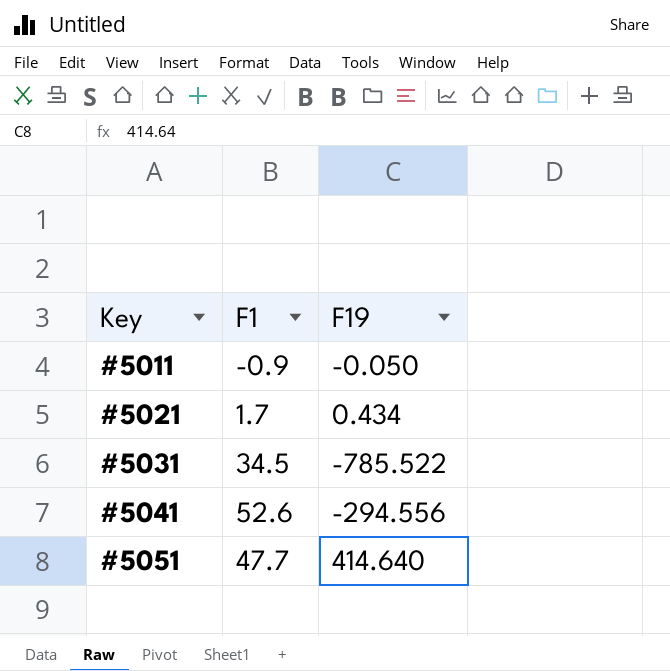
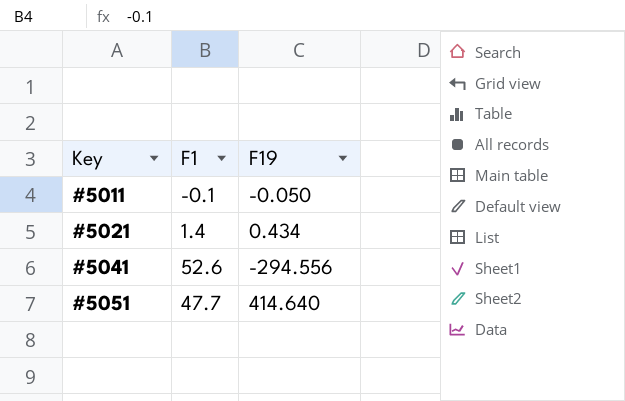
row #5031: 34.5 | -785.522 -> none
#5011 | F1: -0.9 -> -0.1
#5021 | F1: 1.7 -> 1.4

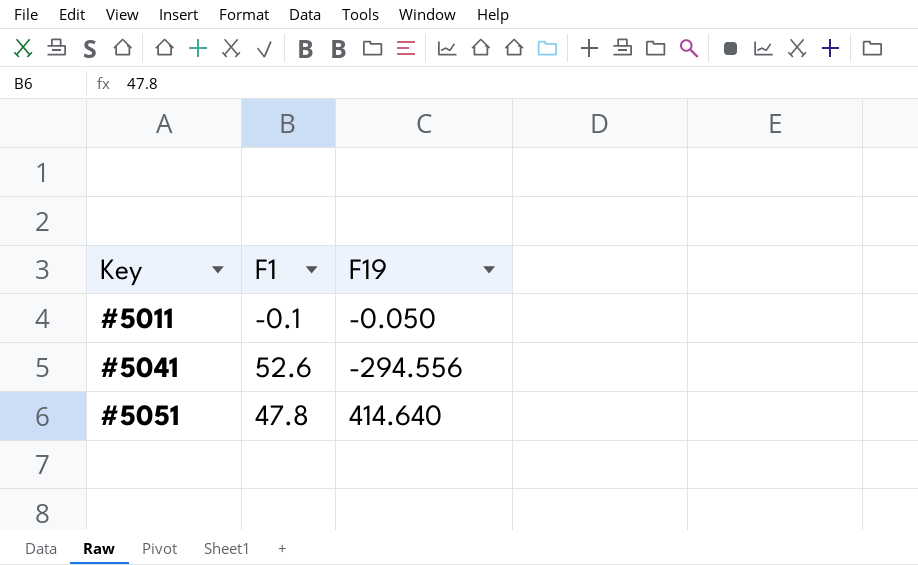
row #5021: 1.4 | 0.434 -> none
#5051 | F1: 47.7 -> 47.8

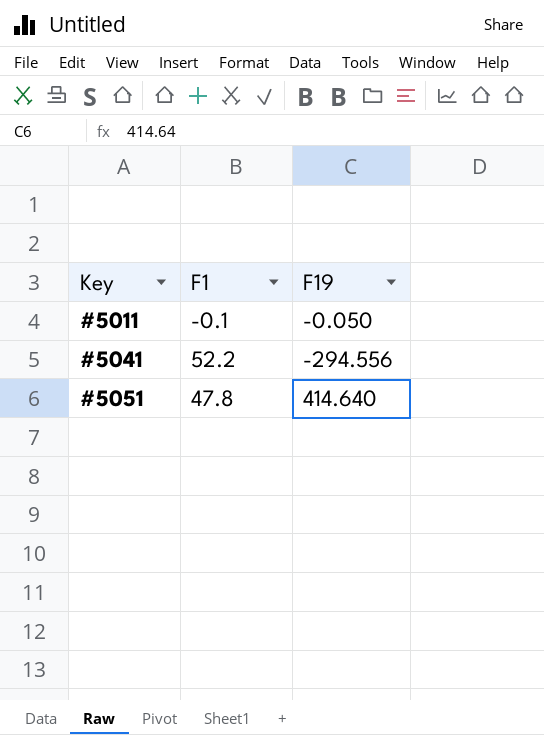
#5041 | F1: 52.6 -> 52.2

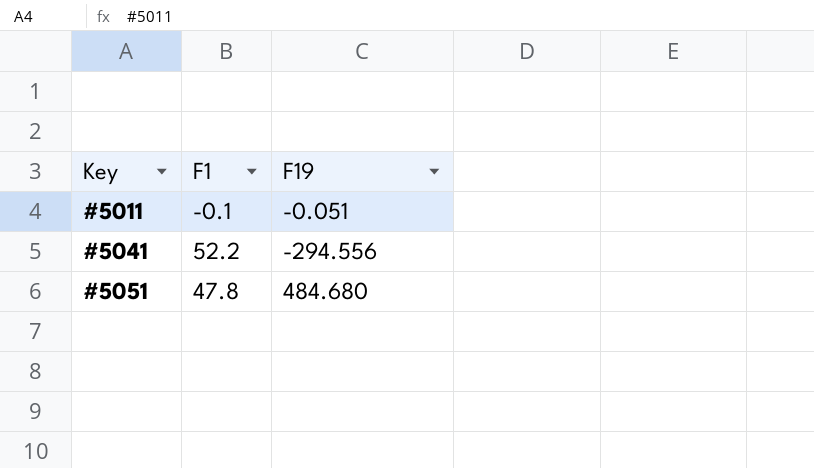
#5011 | F19: -0.050 -> -0.051
#5051 | F19: 414.640 -> 484.680

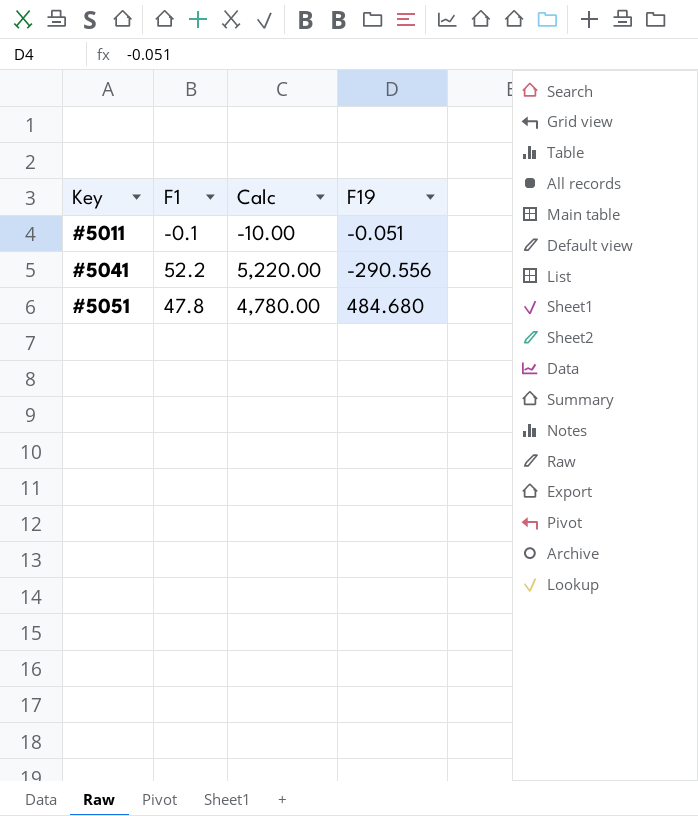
column Calc | formula: none -> [F1] * 100
#5041 | F19: -294.556 -> -290.556

